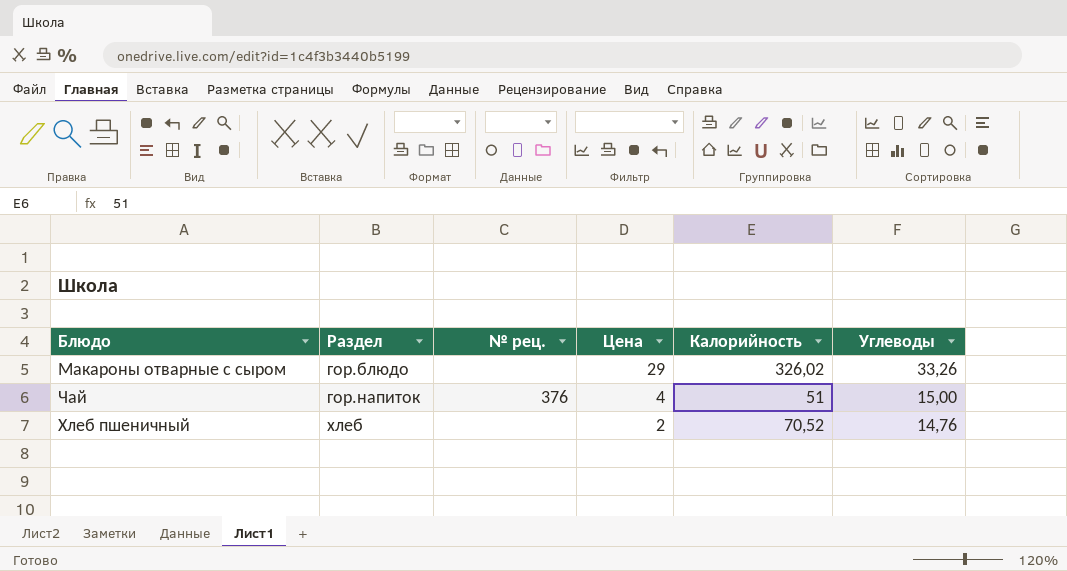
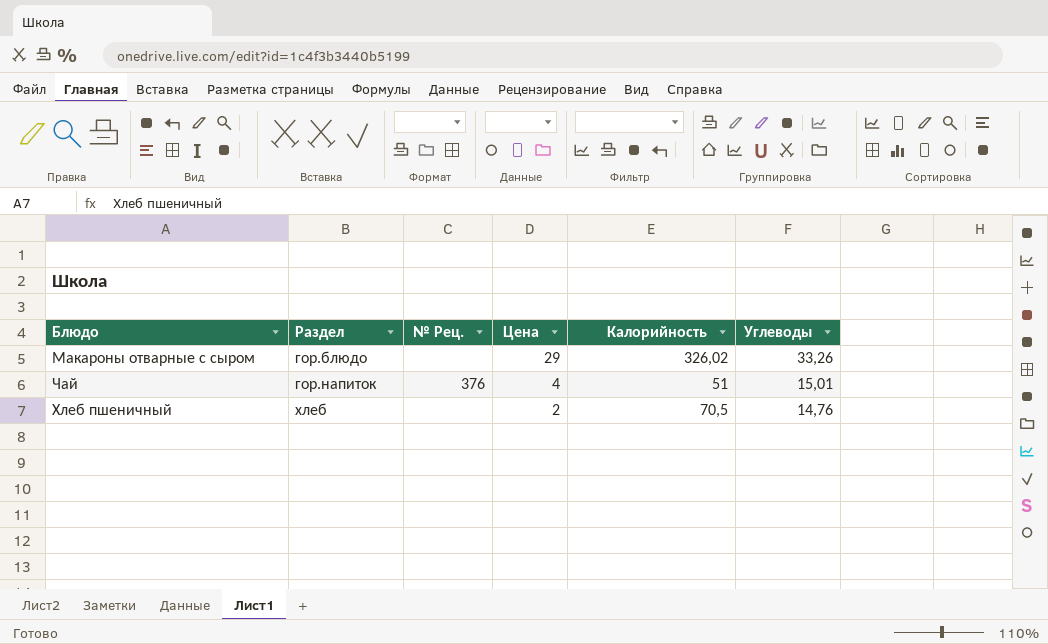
column name: № рец. -> № Рец.
Чай | Углеводы: 15,00 -> 15,01
Хлеб пшеничный | Калорийность: 70,52 -> 70,5

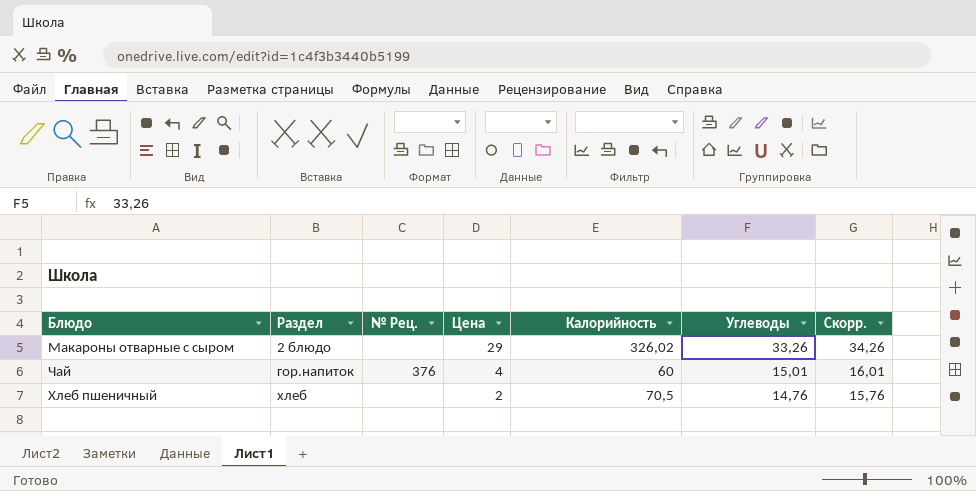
column Скорр. | formula: none -> [Углеводы] + 1
Макароны отварные с сыром | Раздел: гор.блюдо -> 2 блюдо
Чай | Калорийность: 51 -> 60

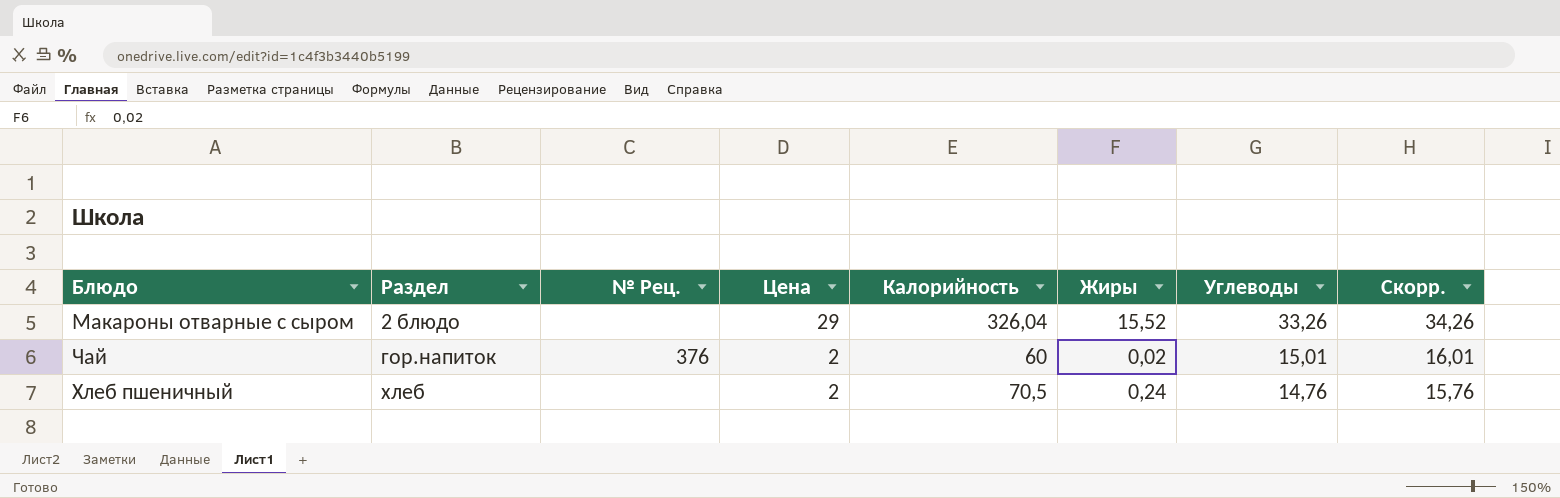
column Жиры | position: none -> 6
Макароны отварные с сыром | Калорийность: 326,02 -> 326,04
Чай | Цена: 4 -> 2

